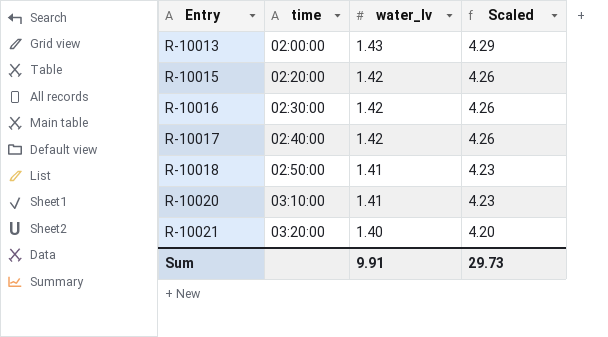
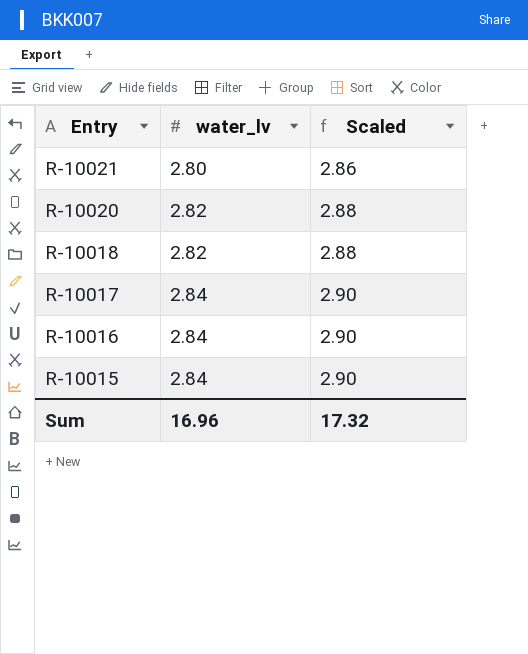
row order: Entry ascending -> Entry descending
column time | position: 2 -> none
column Scaled | formula: [water_lv] * 3 -> [water_lv] * 1.02
row R-10013: 02:00:00 | 1.43 | 4.29 -> none
R-10021 | water_lv: 1.40 -> 2.80
R-10020 | water_lv: 1.41 -> 2.82
R-10018 | water_lv: 1.41 -> 2.82
R-10017 | water_lv: 1.42 -> 2.84
R-10016 | water_lv: 1.42 -> 2.84
R-10015 | water_lv: 1.42 -> 2.84
Sum | water_lv: 9.91 -> 16.96
Sum | Scaled: 29.73 -> 17.32

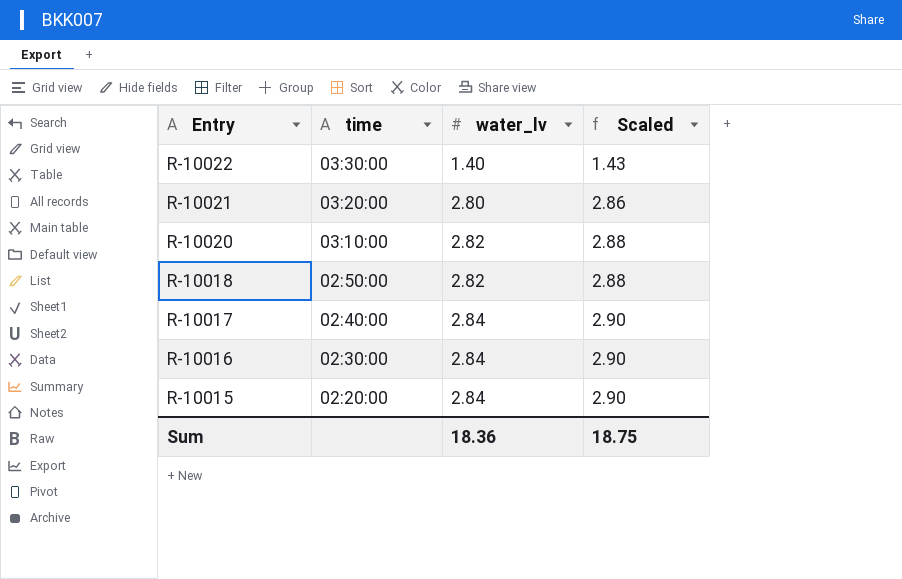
column time | position: none -> 2
row R-10022: none -> 03:30:00 | 1.40 | 1.43
Sum | water_lv: 16.96 -> 18.36
Sum | Scaled: 17.32 -> 18.75

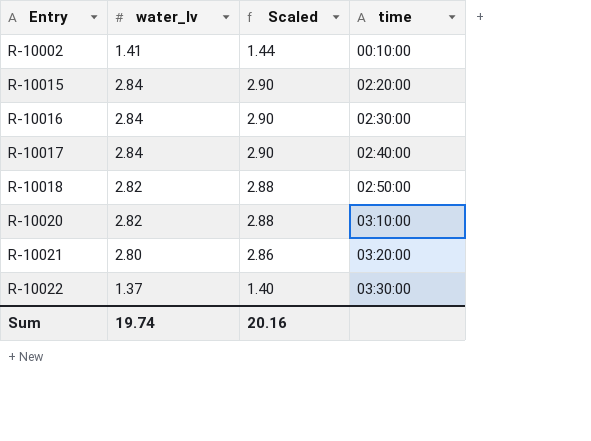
row order: Entry descending -> Entry ascending
column time | position: 2 -> 4
row R-10002: none -> 1.41 | 1.44 | 00:10:00
R-10022 | water_lv: 1.40 -> 1.37
R-10022 | Scaled: 1.43 -> 1.40
Sum | water_lv: 18.36 -> 19.74
Sum | Scaled: 18.75 -> 20.16

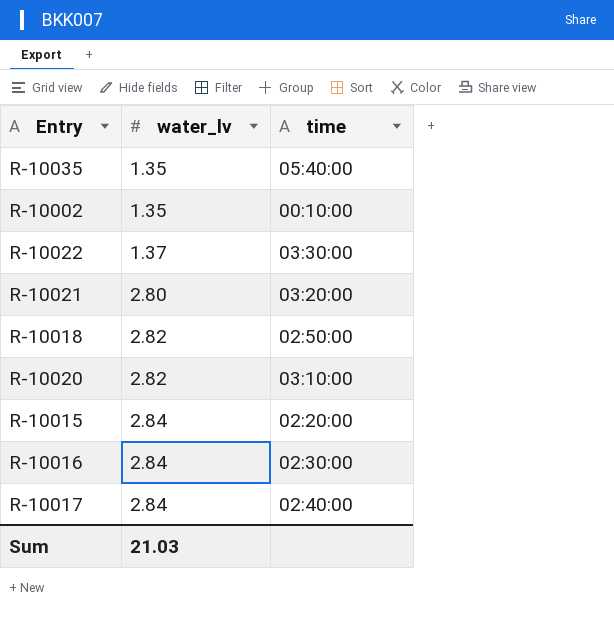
row order: Entry ascending -> water_lv ascending
column Scaled | formula: [water_lv] * 1.02 -> none
row R-10035: none -> 1.35 | 05:40:00
R-10002 | water_lv: 1.41 -> 1.35
Sum | water_lv: 19.74 -> 21.03

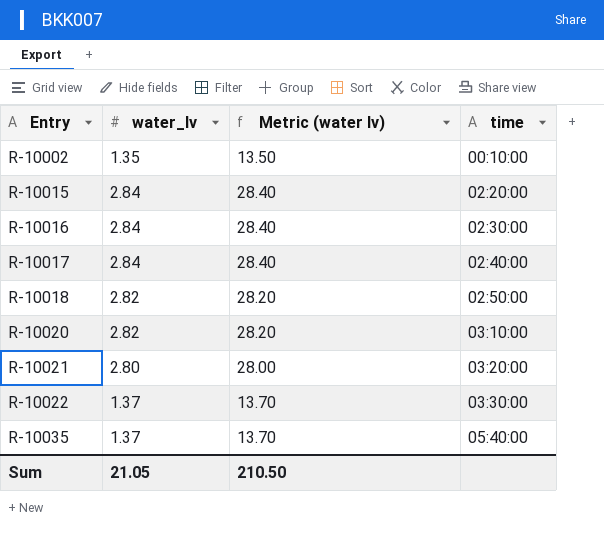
row order: water_lv ascending -> Entry ascending
column Metric (water lv) | formula: none -> [water_lv] * 10
R-10035 | water_lv: 1.35 -> 1.37
Sum | water_lv: 21.03 -> 21.05

